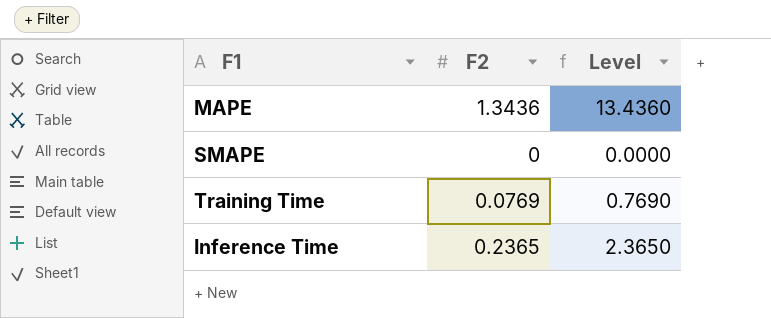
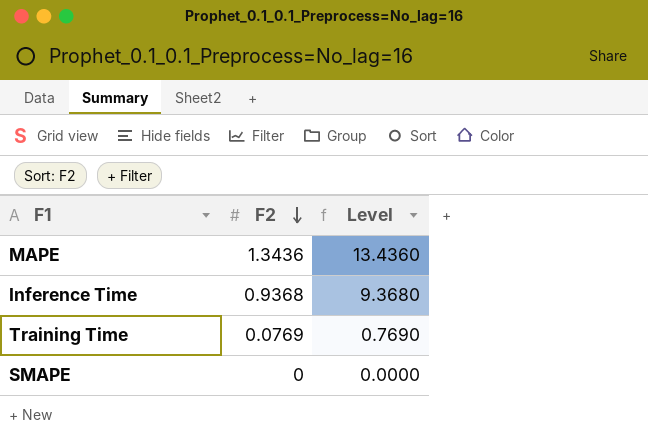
row order: none -> F2 descending
Inference Time | F2: 0.2365 -> 0.9368
Inference Time | Level: 2.3650 -> 9.3680

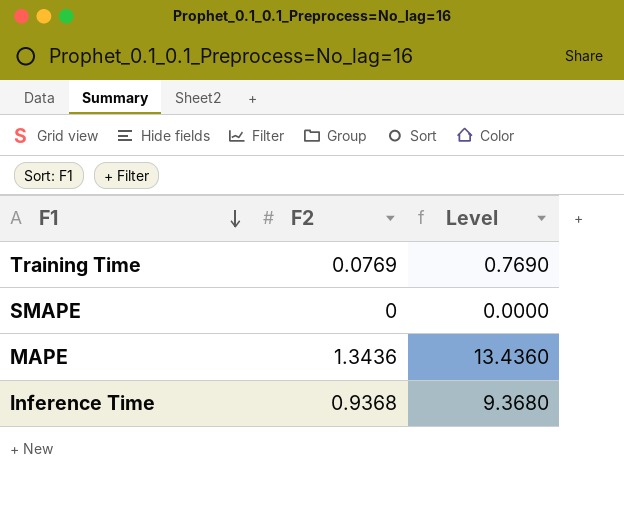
row order: F2 descending -> F1 descending

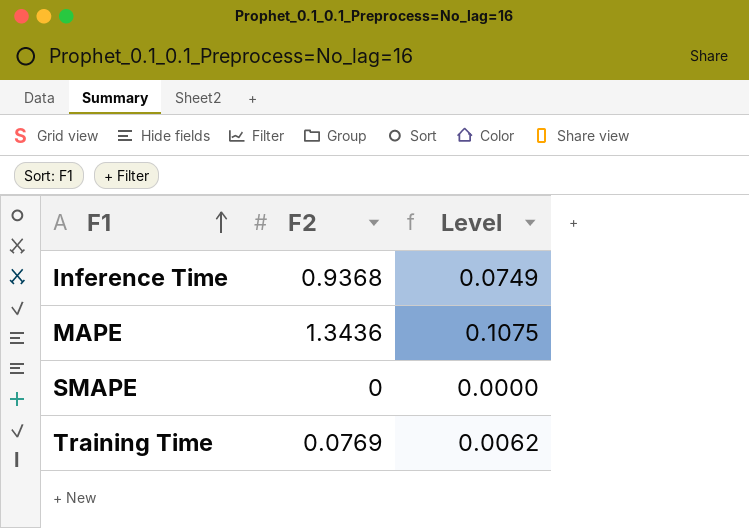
row order: F1 descending -> F1 ascending
column Level | formula: [F2] * 10 -> [F2] * 0.08

